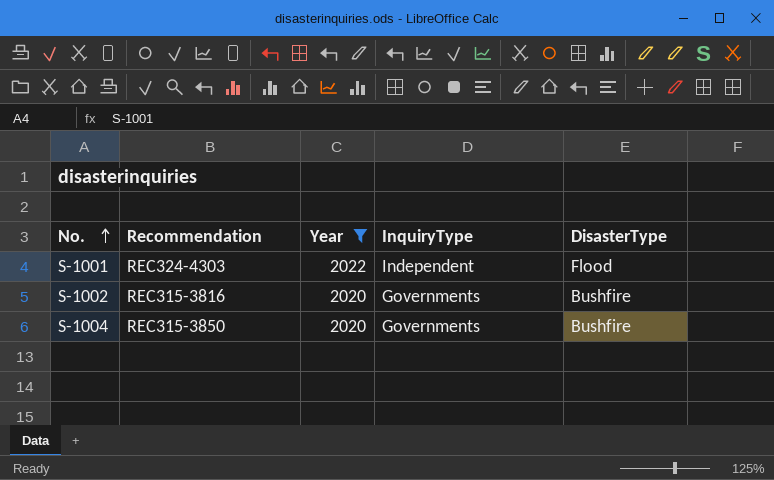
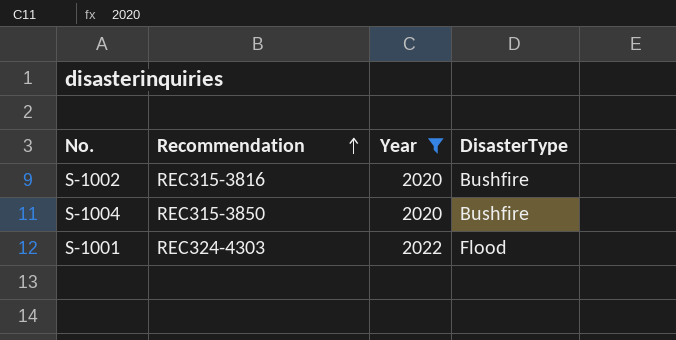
row order: No. ascending -> Recommendation ascending
column InquiryType | position: 4 -> none

